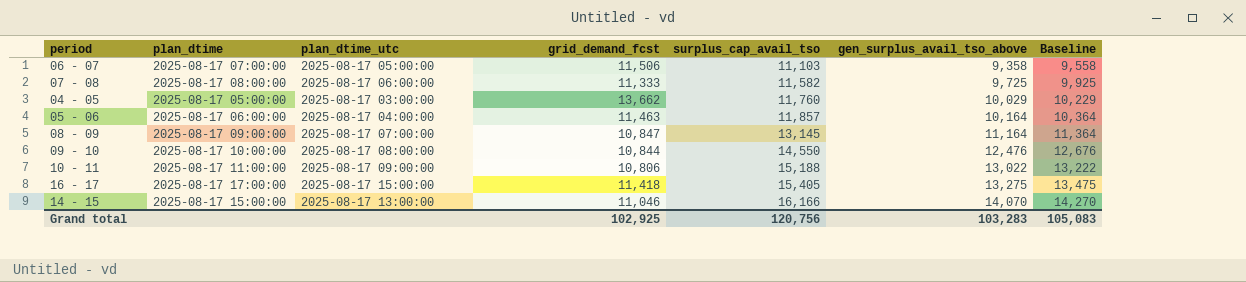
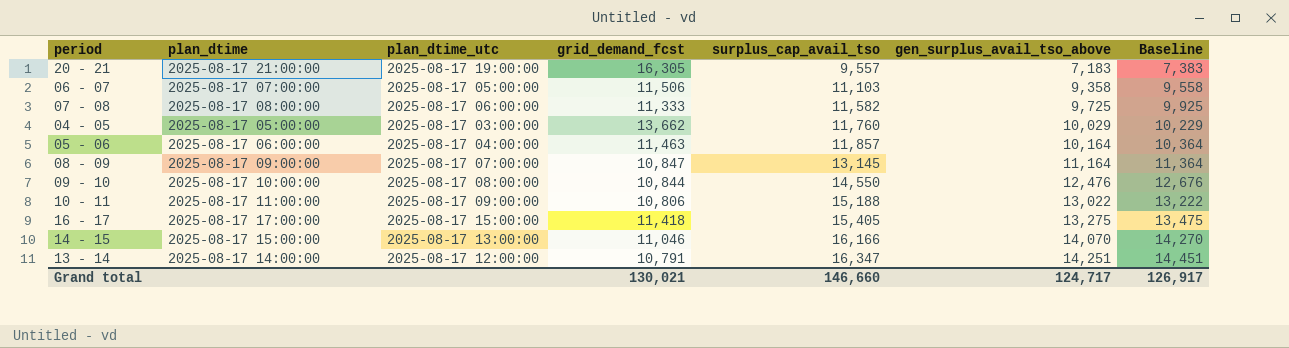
row 20 - 21: none -> 2025-08-17 21:00:00 | 2025-08-17 19:00:00 | 16,305 | 9,557 | 7,183 | 7,383
row 13 - 14: none -> 2025-08-17 14:00:00 | 2025-08-17 12:00:00 | 10,791 | 16,347 | 14,251 | 14,451
Grand total | grid_demand_fcst: 102,925 -> 130,021
Grand total | surplus_cap_avail_tso: 120,756 -> 146,660
Grand total | gen_surplus_avail_tso_above: 103,283 -> 124,717
Grand total | Baseline: 105,083 -> 126,917

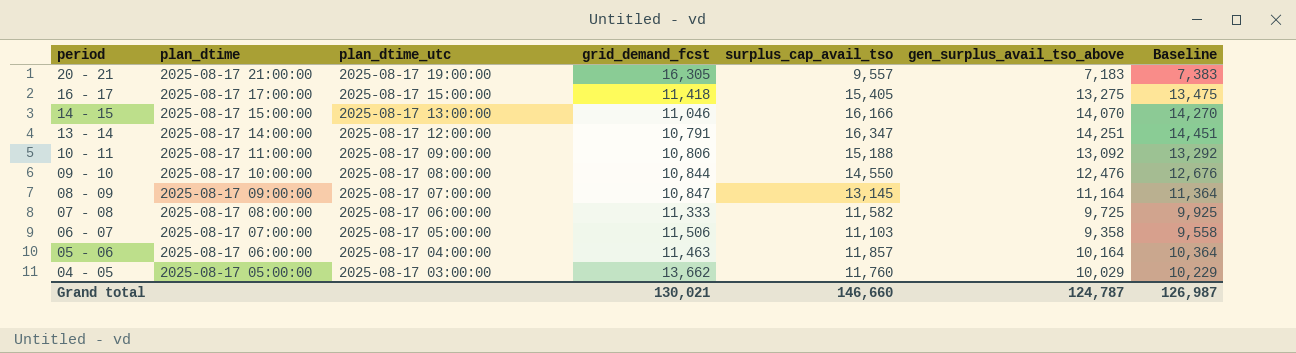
row order: surplus_cap_avail_tso ascending -> period descending
10 - 11 | gen_surplus_avail_tso_above: 13,022 -> 13,092
10 - 11 | Baseline: 13,222 -> 13,292
Grand total | gen_surplus_avail_tso_above: 124,717 -> 124,787
Grand total | Baseline: 126,917 -> 126,987

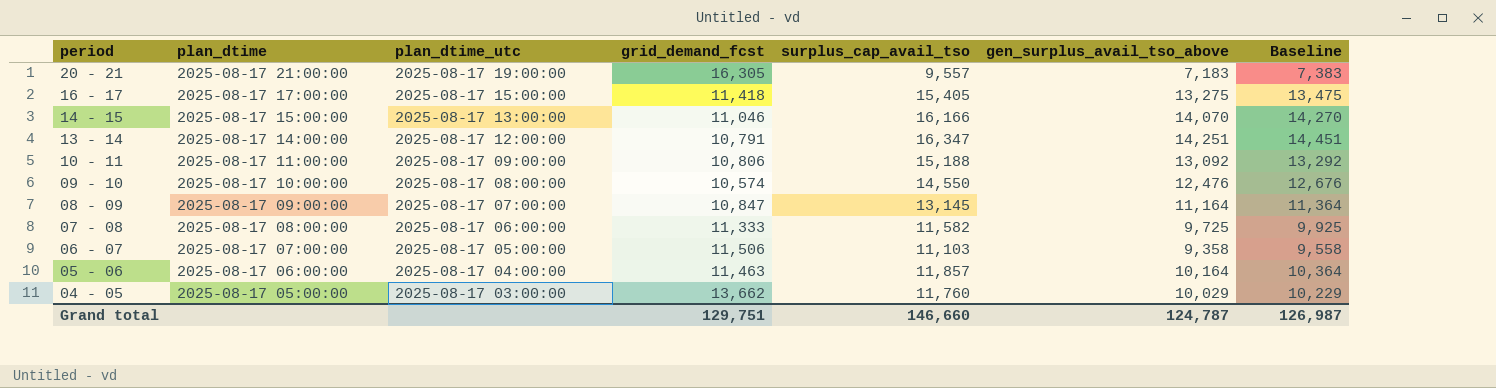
09 - 10 | grid_demand_fcst: 10,844 -> 10,574
Grand total | grid_demand_fcst: 130,021 -> 129,751

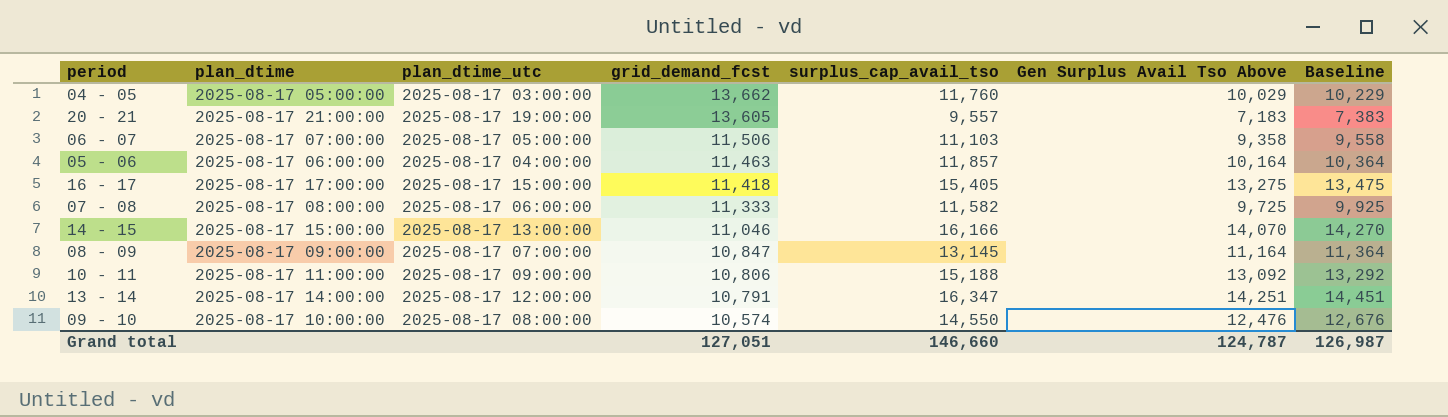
row order: period descending -> grid_demand_fcst descending
column name: gen_surplus_avail_tso_above -> Gen Surplus Avail Tso Above
20 - 21 | grid_demand_fcst: 16,305 -> 13,605
Grand total | grid_demand_fcst: 129,751 -> 127,051

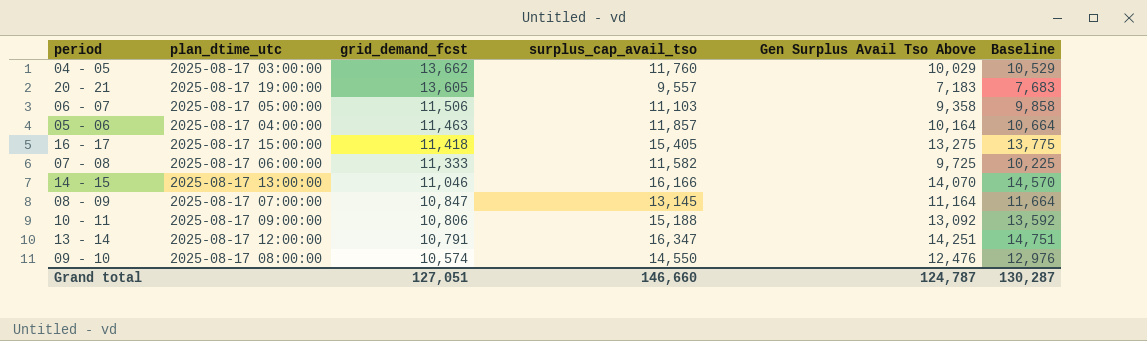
column plan_dtime | position: 2 -> none
column Baseline | formula: [Gen Surplus Avail Tso Above] + 200 -> [Gen Surplus Avail Tso Above] + 500
Grand total | Baseline: 126,987 -> 130,287

